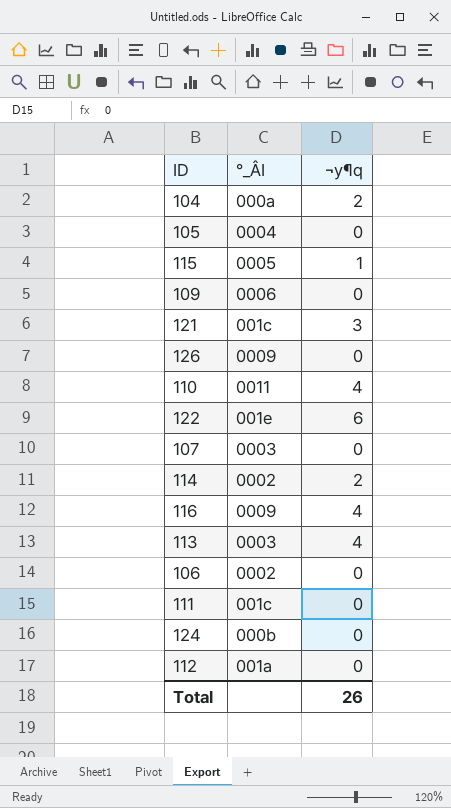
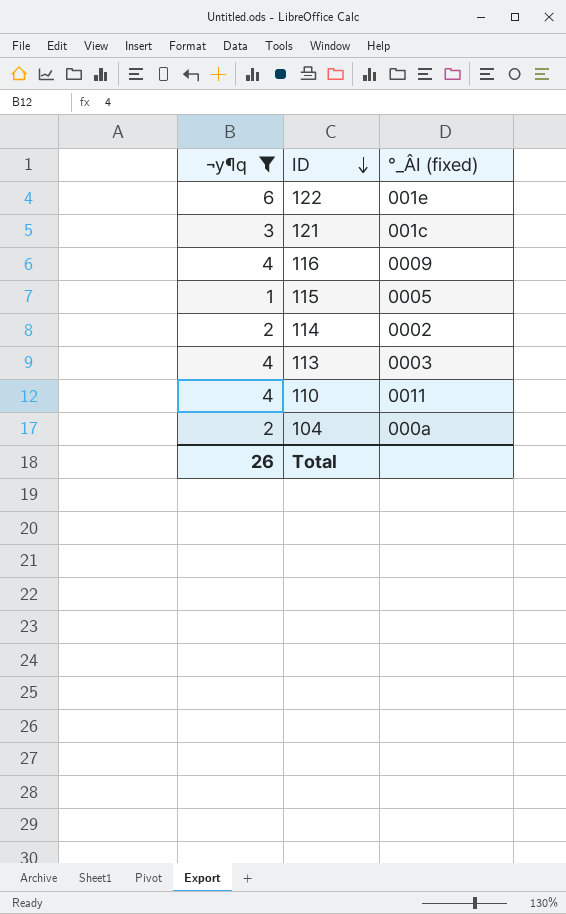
filter: none -> ¬y¶q != 0
row order: none -> ID descending
column ¬y¶q | position: 3 -> 1
column name: °_ÂI -> °_ÂI (fixed)

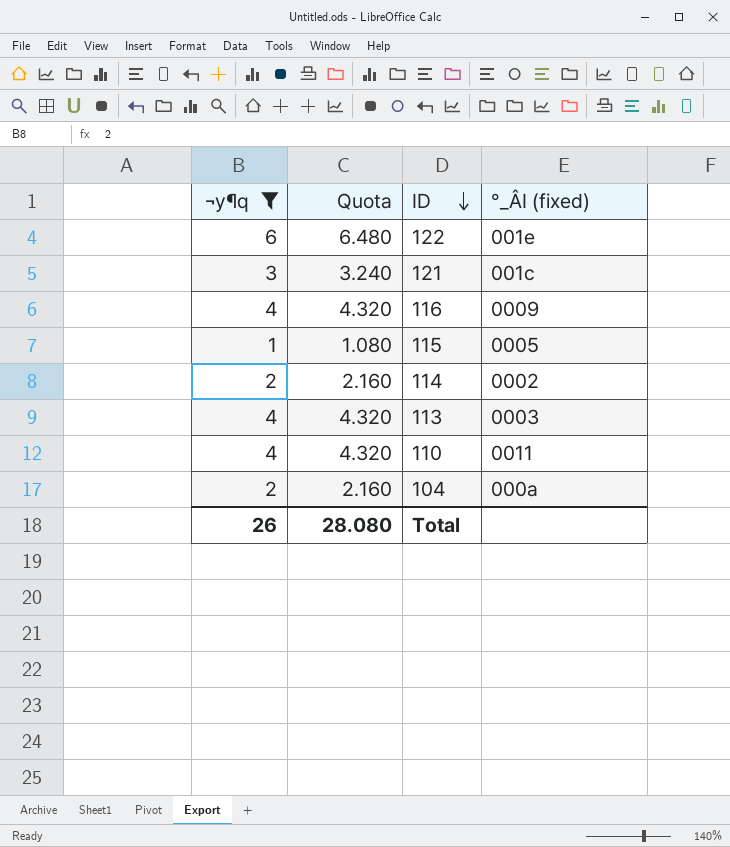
column Quota | formula: none -> [¬y¶q] * 1.08

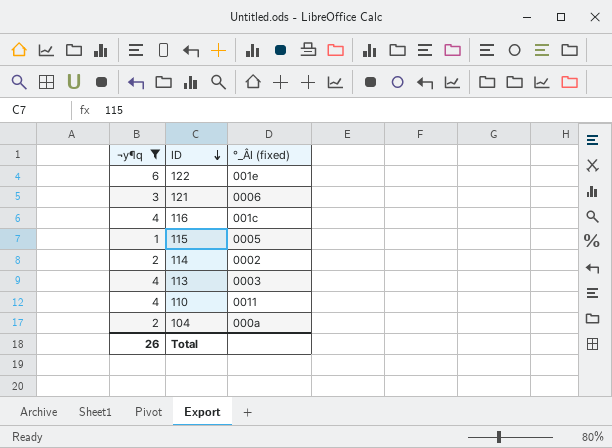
column Quota | formula: [¬y¶q] * 1.08 -> none
121 | °_ÂI (fixed): 001c -> 0006
116 | °_ÂI (fixed): 0009 -> 001c

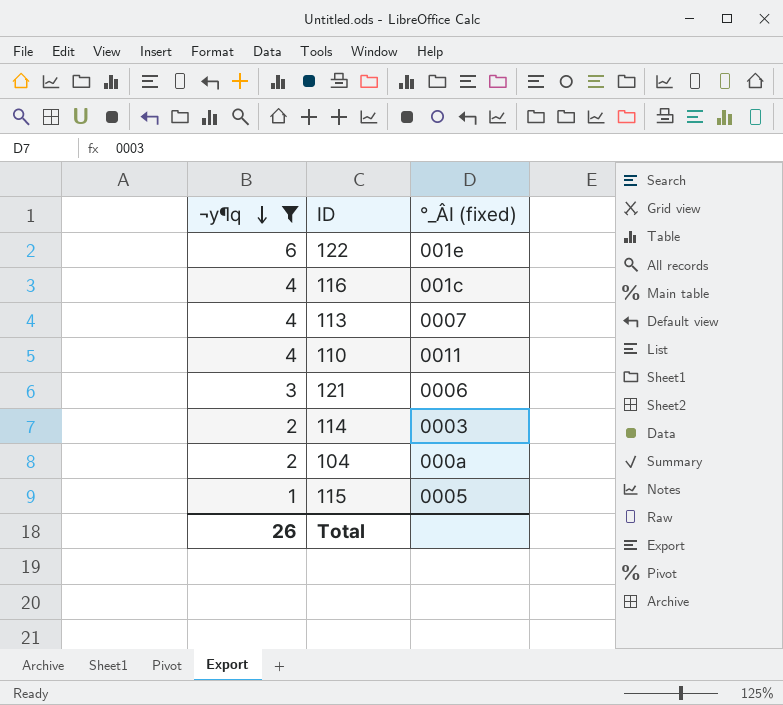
row order: ID descending -> ¬y¶q descending
113 | °_ÂI (fixed): 0003 -> 0007
114 | °_ÂI (fixed): 0002 -> 0003

